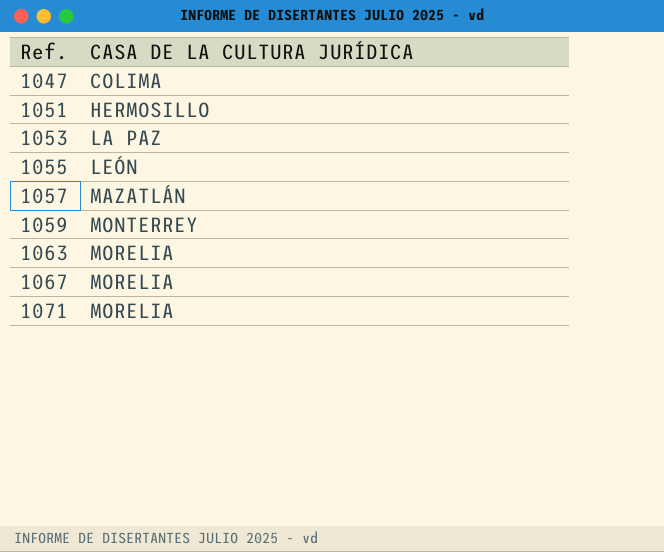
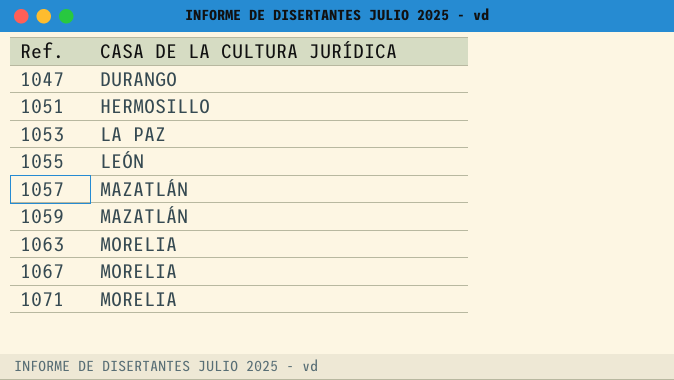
1047 | CASA DE LA CULTURA JURÍDICA: COLIMA -> DURANGO
1059 | CASA DE LA CULTURA JURÍDICA: MONTERREY -> MAZATLÁN

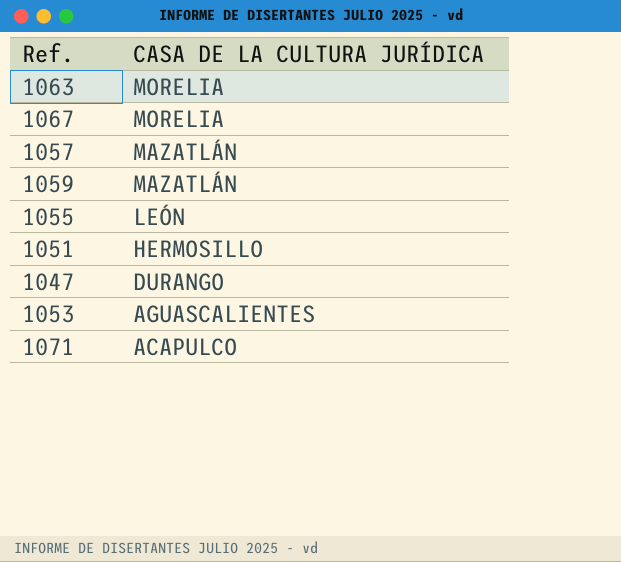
row order: Ref. ascending -> CASA DE LA CULTURA JURÍDICA descending
1053 | CASA DE LA CULTURA JURÍDICA: LA PAZ -> AGUASCALIENTES
1071 | CASA DE LA CULTURA JURÍDICA: MORELIA -> ACAPULCO

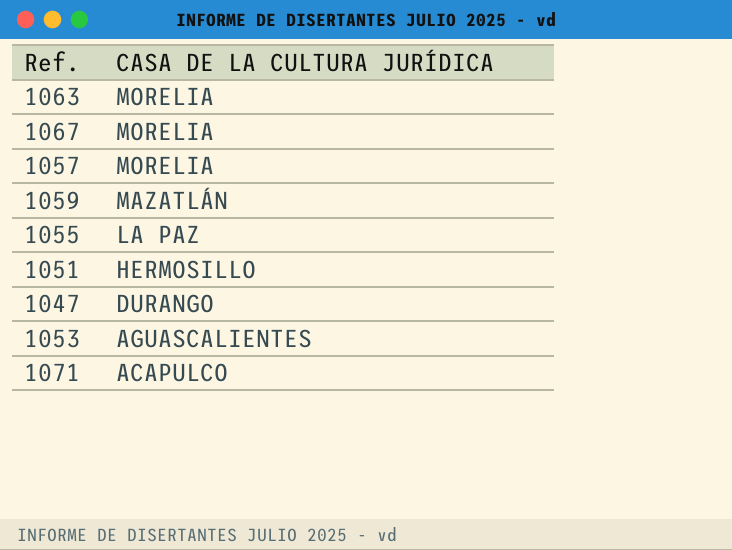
1057 | CASA DE LA CULTURA JURÍDICA: MAZATLÁN -> MORELIA
1055 | CASA DE LA CULTURA JURÍDICA: LEÓN -> LA PAZ

